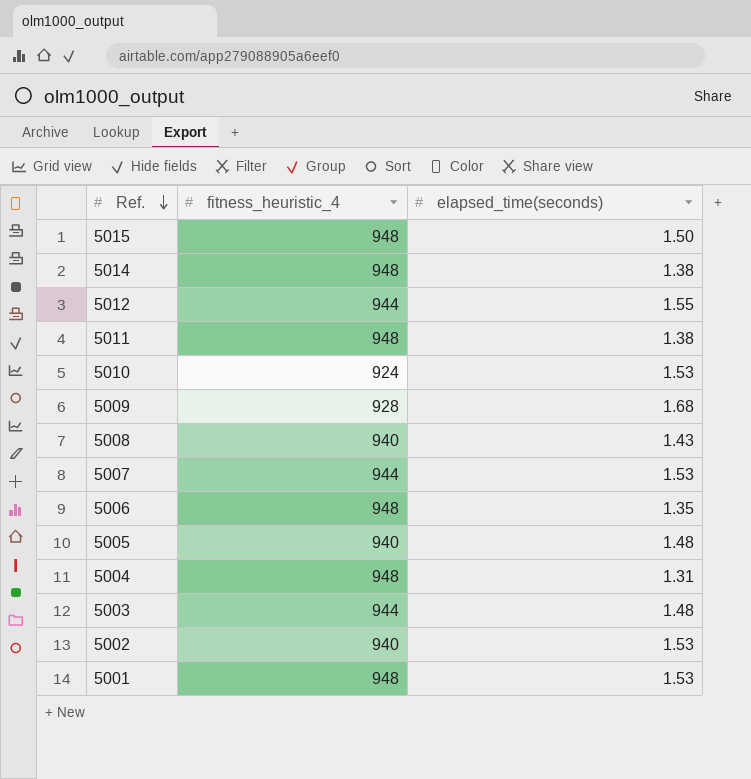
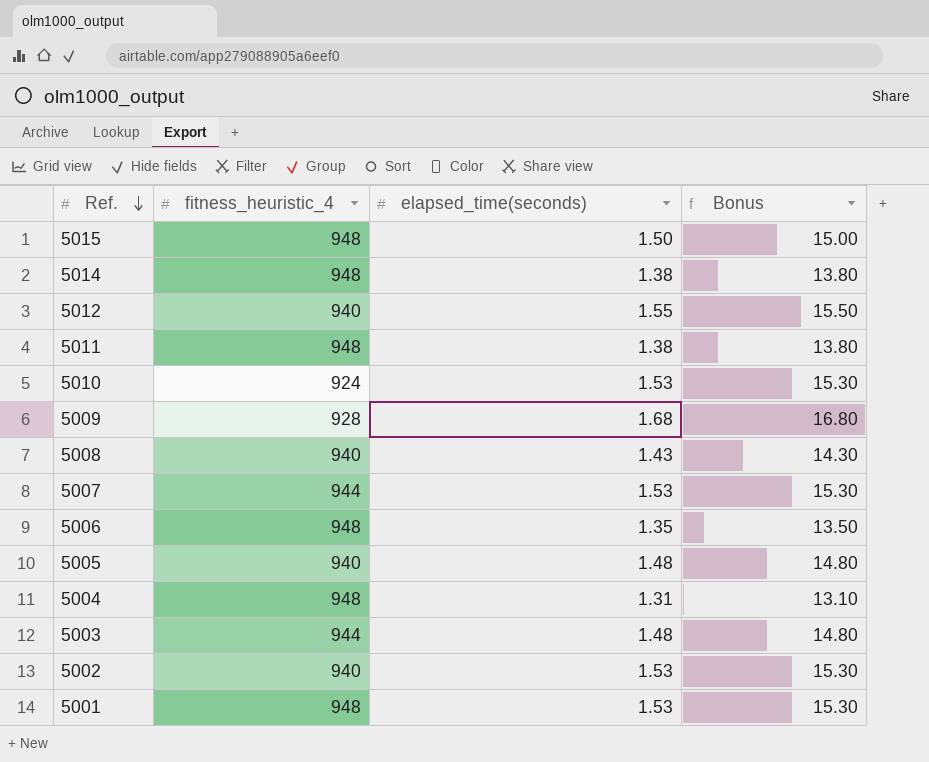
column Bonus | formula: none -> [elapsed_time(seconds)] * 10
5012 | fitness_heuristic_4: 944 -> 940

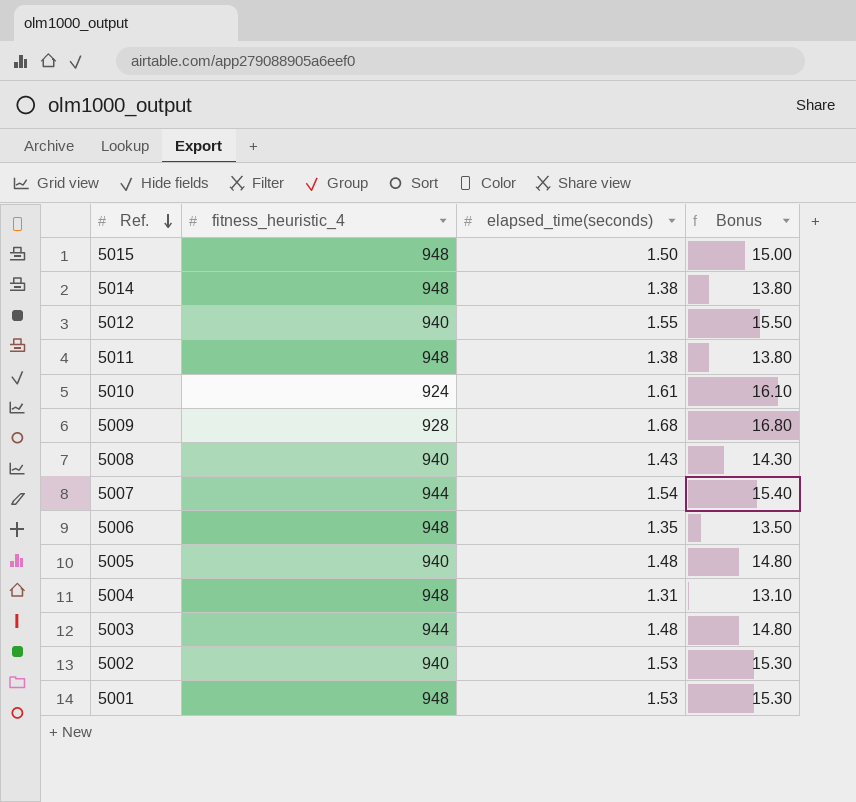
5010 | elapsed_time(seconds): 1.53 -> 1.61
5010 | Bonus: 15.30 -> 16.10
5007 | elapsed_time(seconds): 1.53 -> 1.54
5007 | Bonus: 15.30 -> 15.40

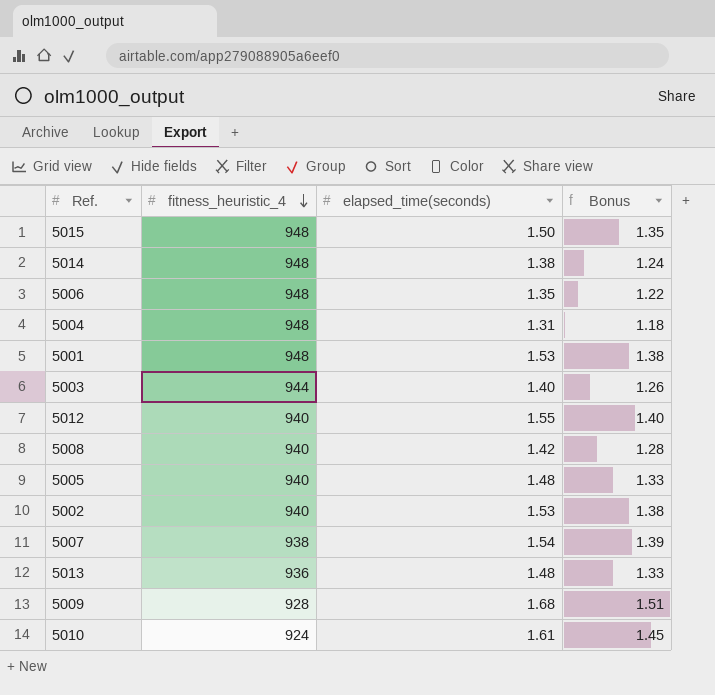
row order: Ref. descending -> fitness_heuristic_4 descending
column Bonus | formula: [elapsed_time(seconds)] * 10 -> [elapsed_time(seconds)] * 0.9
row 5011: 948 | 1.38 | 13.80 -> none
5003 | elapsed_time(seconds): 1.48 -> 1.40
5008 | elapsed_time(seconds): 1.43 -> 1.42
5007 | fitness_heuristic_4: 944 -> 938
row 5013: none -> 936 | 1.48 | 1.33

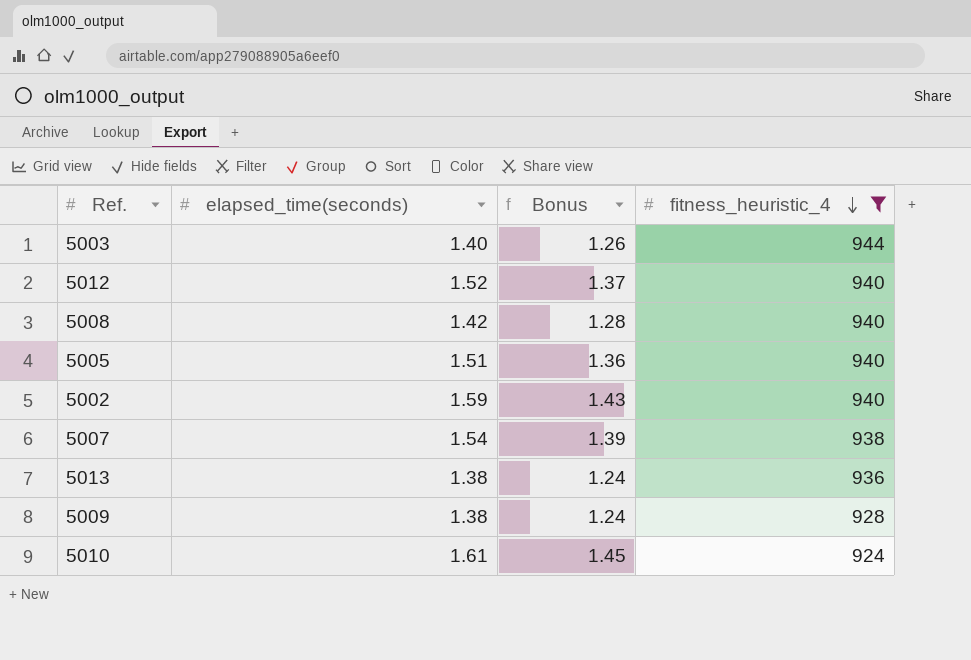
filter: none -> fitness_heuristic_4 != 948
column fitness_heuristic_4 | position: 2 -> 4
5012 | elapsed_time(seconds): 1.55 -> 1.52
5012 | Bonus: 1.40 -> 1.37
5005 | elapsed_time(seconds): 1.48 -> 1.51
5005 | Bonus: 1.33 -> 1.36
5002 | elapsed_time(seconds): 1.53 -> 1.59
5002 | Bonus: 1.38 -> 1.43
5013 | elapsed_time(seconds): 1.48 -> 1.38
5013 | Bonus: 1.33 -> 1.24
5009 | elapsed_time(seconds): 1.68 -> 1.38
5009 | Bonus: 1.51 -> 1.24

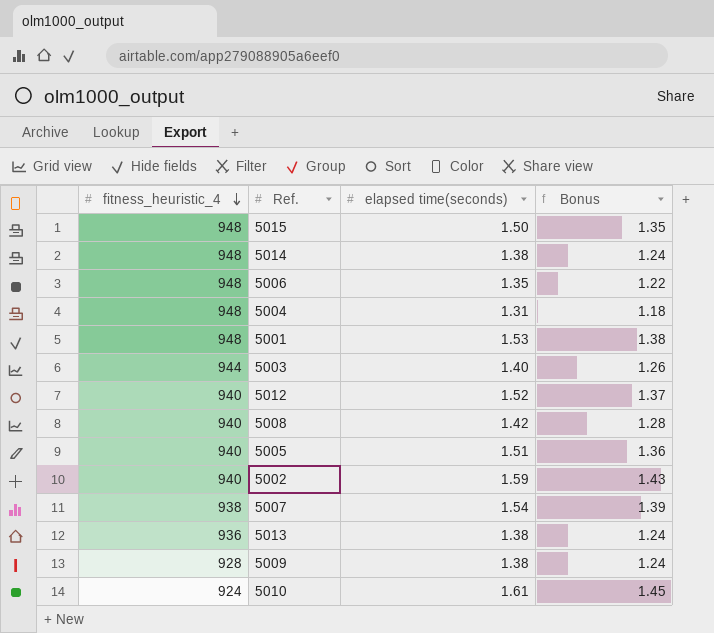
filter: fitness_heuristic_4 != 948 -> none
column fitness_heuristic_4 | position: 4 -> 1
column name: elapsed_time(seconds) -> elapsed time(seconds)

